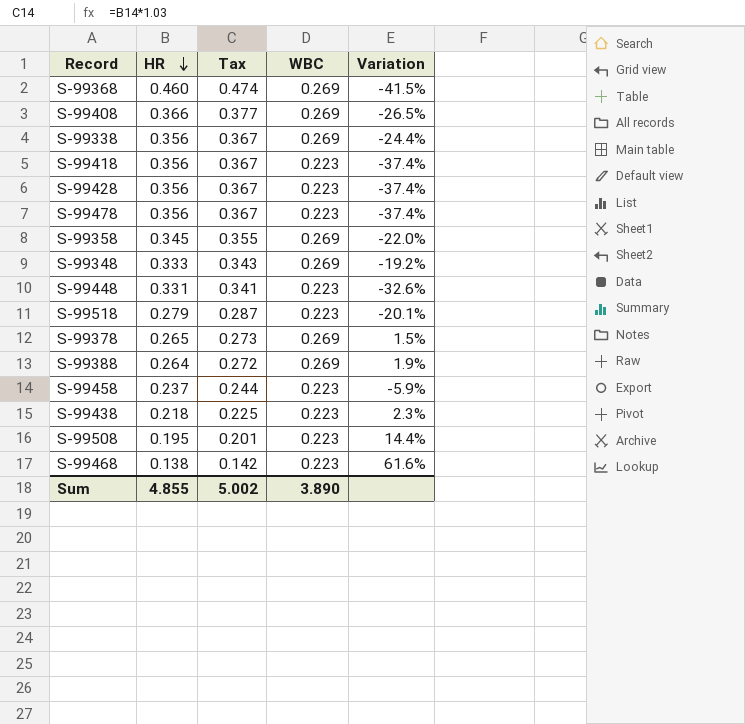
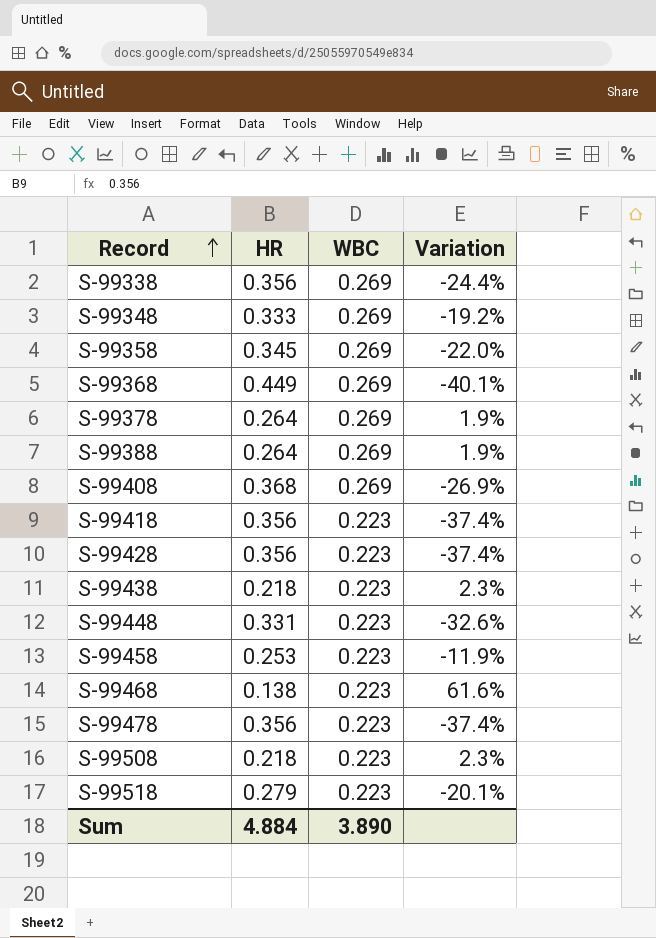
row order: HR descending -> Record ascending
column Tax | formula: [HR] * 1.03 -> none
S-99368 | HR: 0.460 -> 0.449
S-99368 | Variation: -41.5% -> -40.1%
S-99378 | HR: 0.265 -> 0.264
S-99378 | Variation: 1.5% -> 1.9%
S-99408 | HR: 0.366 -> 0.368
S-99408 | Variation: -26.5% -> -26.9%
S-99458 | HR: 0.237 -> 0.253
S-99458 | Variation: -5.9% -> -11.9%
S-99508 | HR: 0.195 -> 0.218
S-99508 | Variation: 14.4% -> 2.3%
Sum | HR: 4.855 -> 4.884

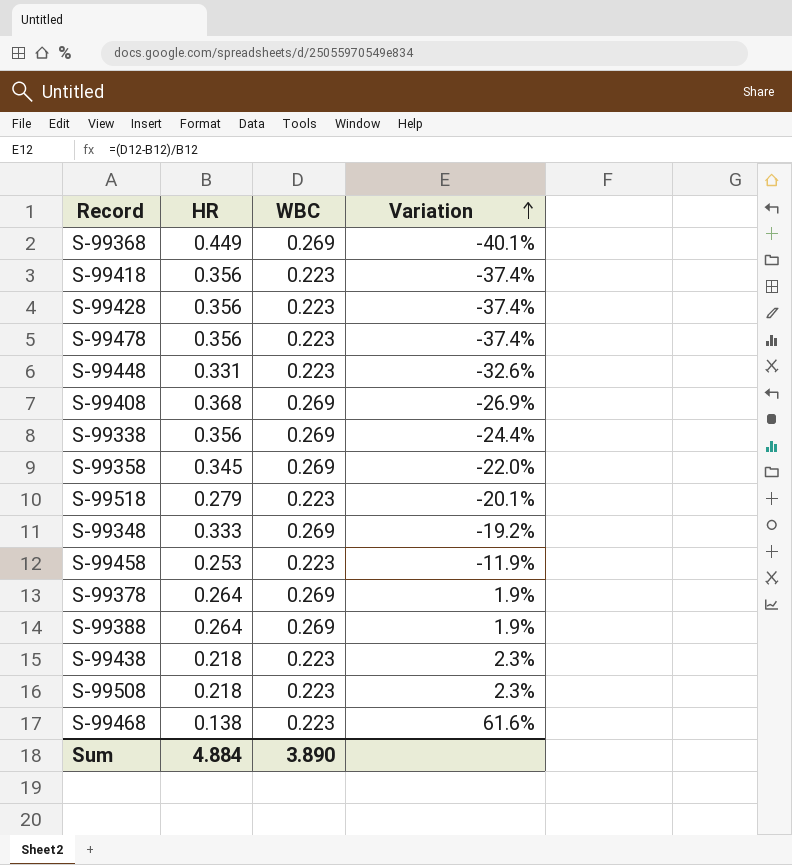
row order: Record ascending -> Variation ascending

